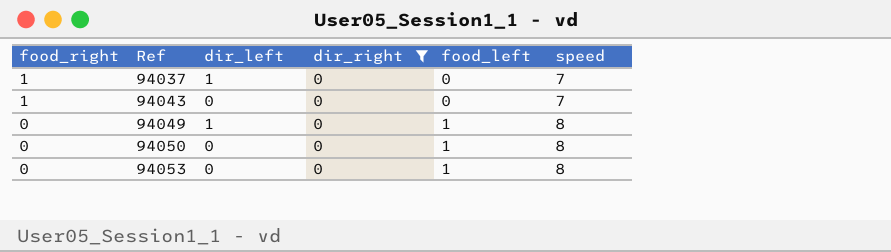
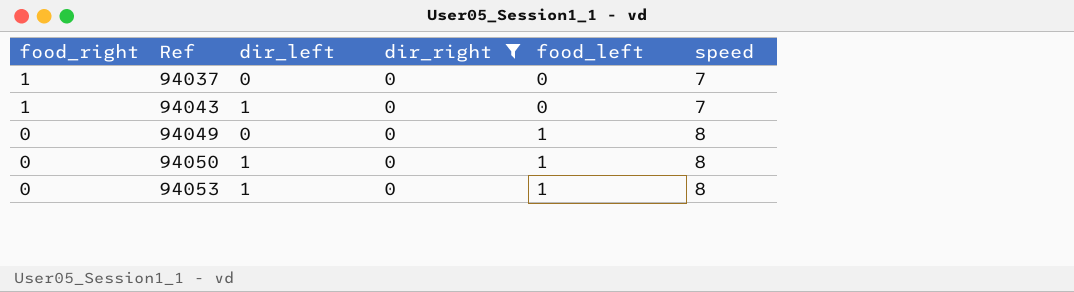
94037 | dir_left: 1 -> 0
94043 | dir_left: 0 -> 1
94049 | dir_left: 1 -> 0
94050 | dir_left: 0 -> 1
94053 | dir_left: 0 -> 1

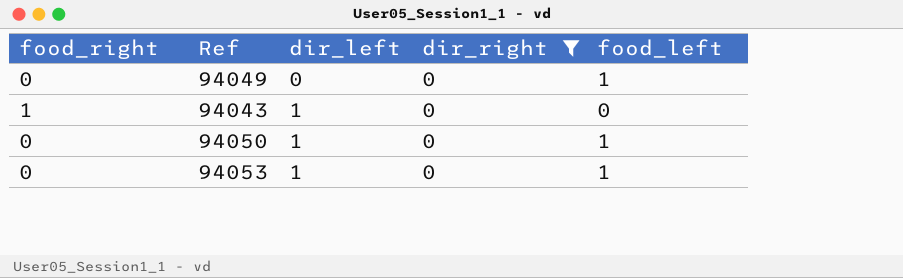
row order: food_right descending -> dir_left ascending
column speed | position: 6 -> none
row 94037: 1 | 0 | 0 | 0 | 7 -> none

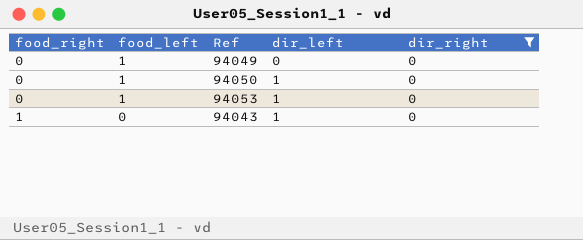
row order: dir_left ascending -> food_right ascending
column food_left | position: 5 -> 2

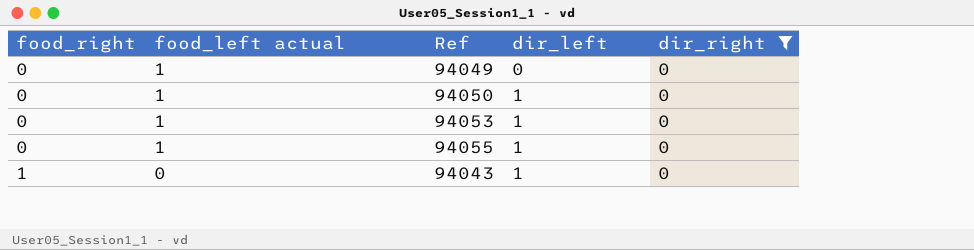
column name: food_left -> food_left actual
row 94055: none -> 0 | 1 | 1 | 0

